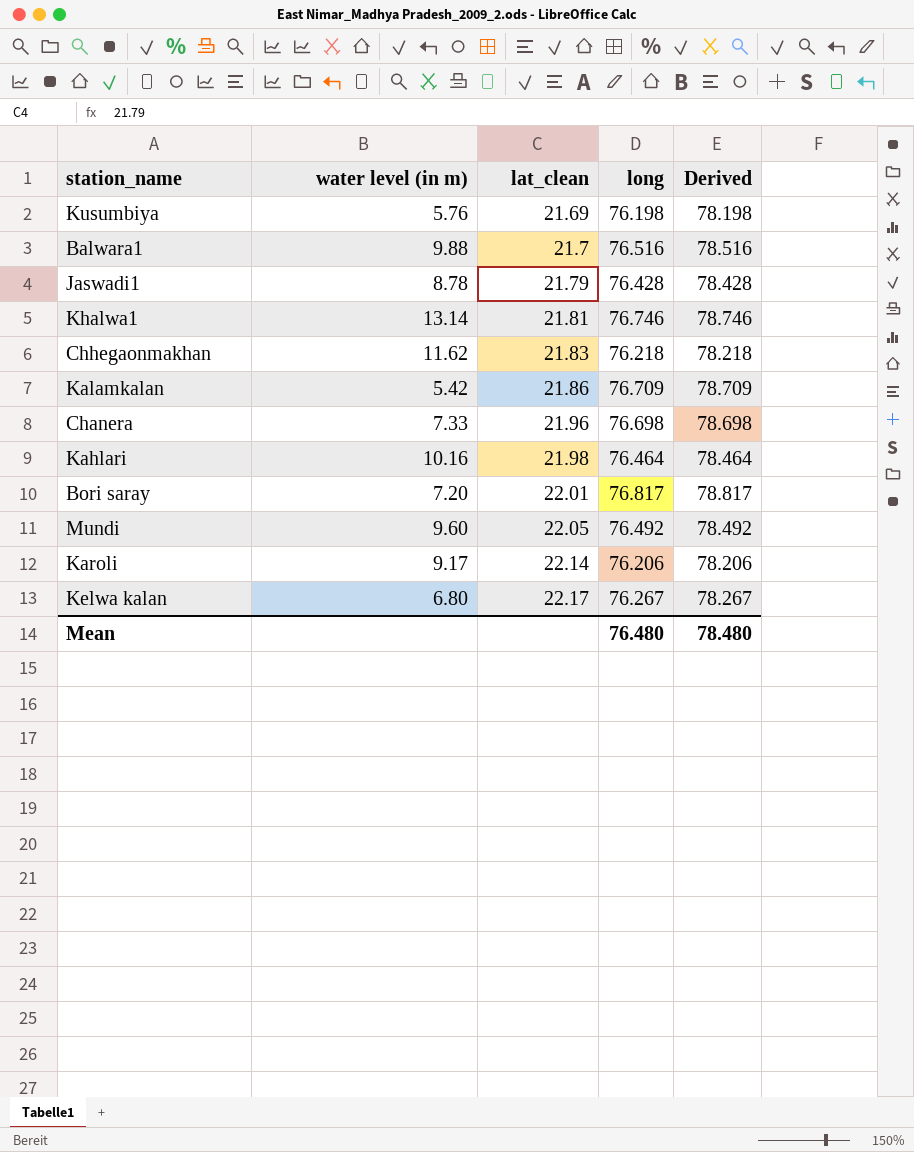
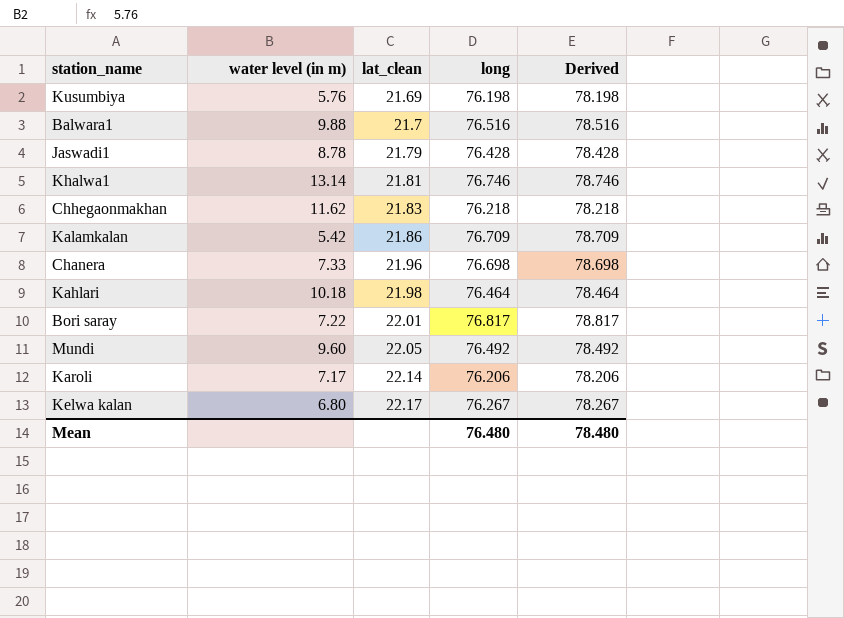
Kahlari | water level (in m): 10.16 -> 10.18
Bori saray | water level (in m): 7.20 -> 7.22
Karoli | water level (in m): 9.17 -> 7.17

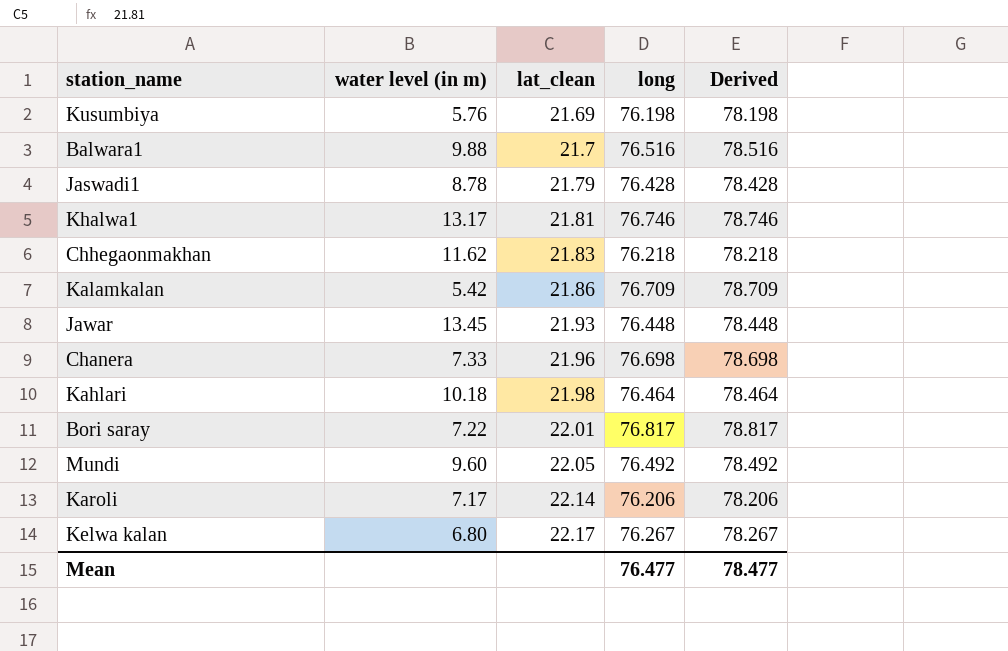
Khalwa1 | water level (in m): 13.14 -> 13.17
row Jawar: none -> 13.45 | 21.93 | 76.448 | 78.448
Mean | long: 76.480 -> 76.477
Mean | Derived: 78.480 -> 78.477

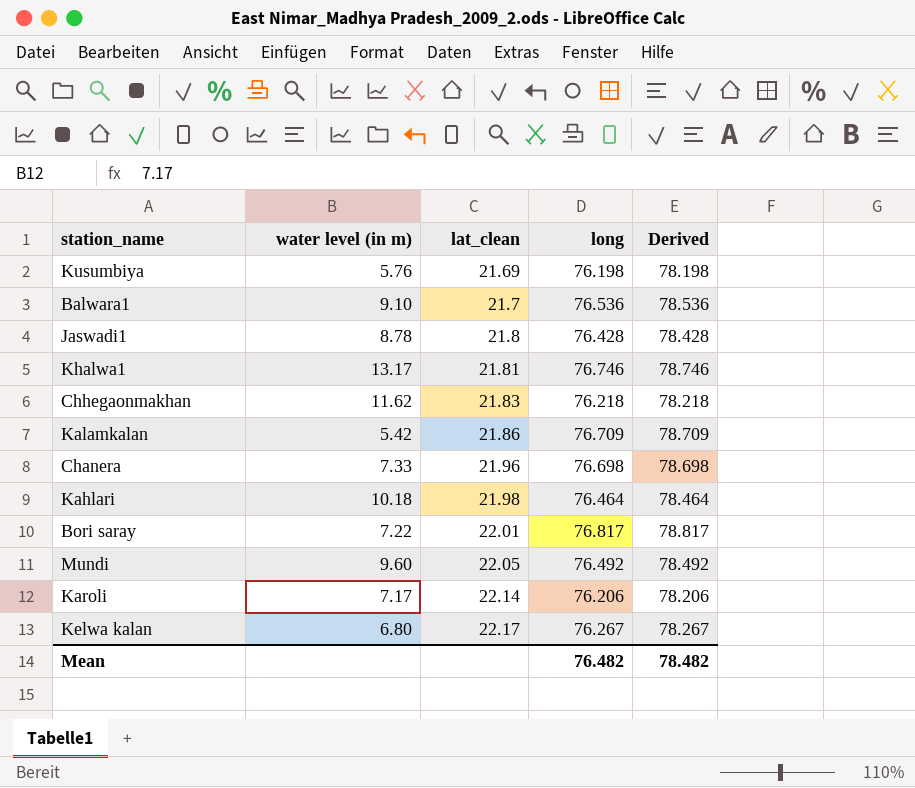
row Jawar: 13.45 | 21.93 | 76.448 | 78.448 -> none
Balwara1 | water level (in m): 9.88 -> 9.10
Balwara1 | long: 76.516 -> 76.536
Balwara1 | Derived: 78.516 -> 78.536
Jaswadi1 | lat_clean: 21.79 -> 21.8
Mean | long: 76.477 -> 76.482
Mean | Derived: 78.477 -> 78.482

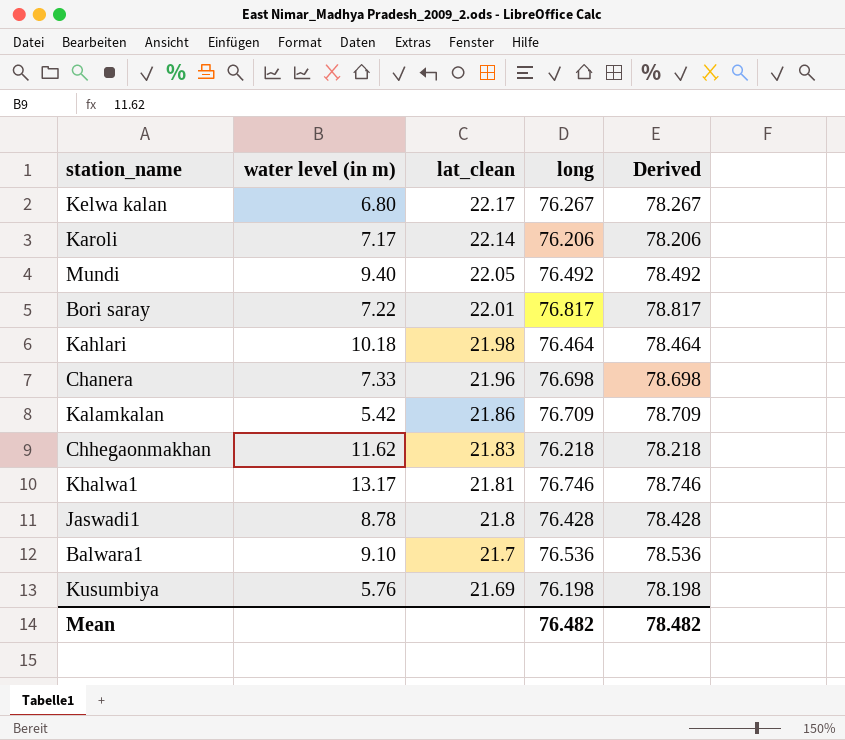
row order: lat_clean ascending -> lat_clean descending
Mundi | water level (in m): 9.60 -> 9.40

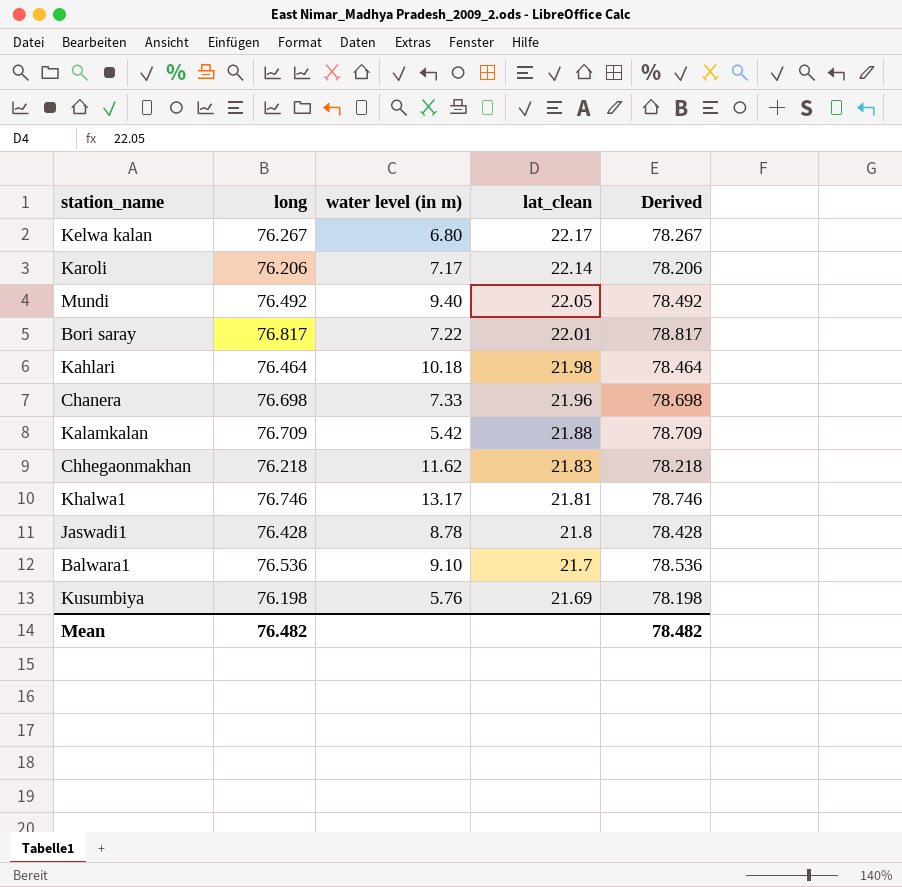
column long | position: 4 -> 2
Kalamkalan | lat_clean: 21.86 -> 21.88

